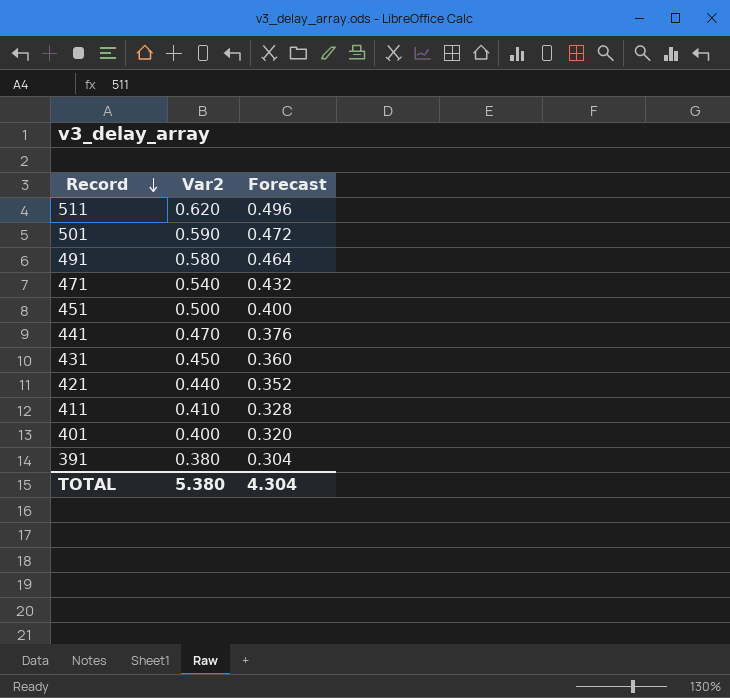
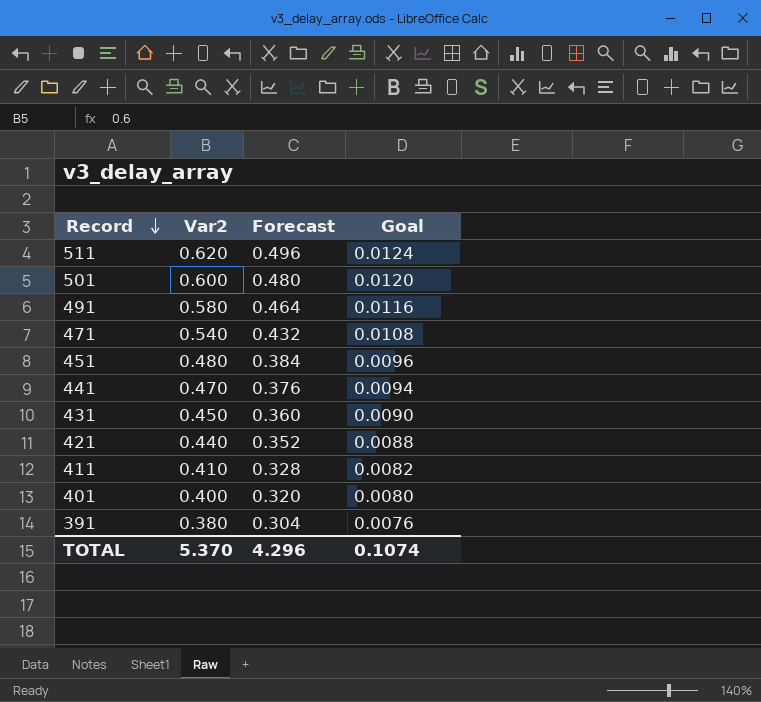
column Goal | formula: none -> [Var2] * 0.02
501 | Var2: 0.590 -> 0.600
501 | Forecast: 0.472 -> 0.480
451 | Var2: 0.500 -> 0.480
451 | Forecast: 0.400 -> 0.384
TOTAL | Var2: 5.380 -> 5.370
TOTAL | Forecast: 4.304 -> 4.296

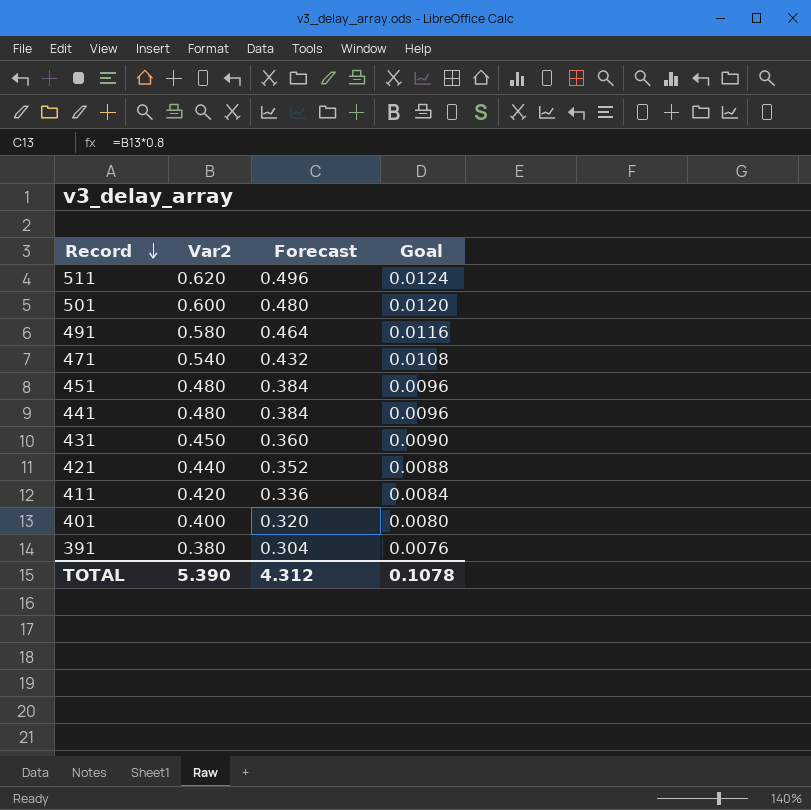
441 | Var2: 0.470 -> 0.480
441 | Forecast: 0.376 -> 0.384
441 | Goal: 0.0094 -> 0.0096
411 | Var2: 0.410 -> 0.420
411 | Forecast: 0.328 -> 0.336
411 | Goal: 0.0082 -> 0.0084
TOTAL | Var2: 5.370 -> 5.390
TOTAL | Forecast: 4.296 -> 4.312
TOTAL | Goal: 0.1074 -> 0.1078

